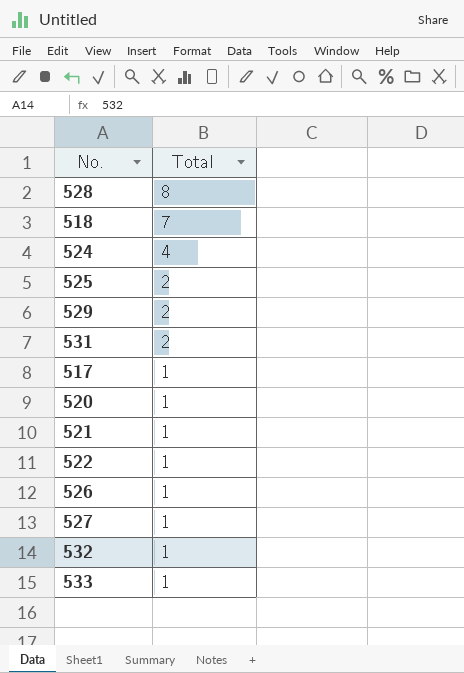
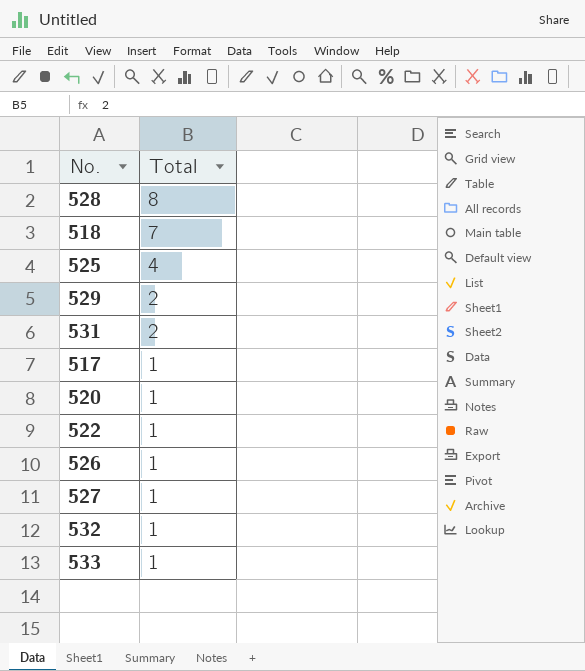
row 524: 4 -> none
row 521: 1 -> none
525 | Total: 2 -> 4

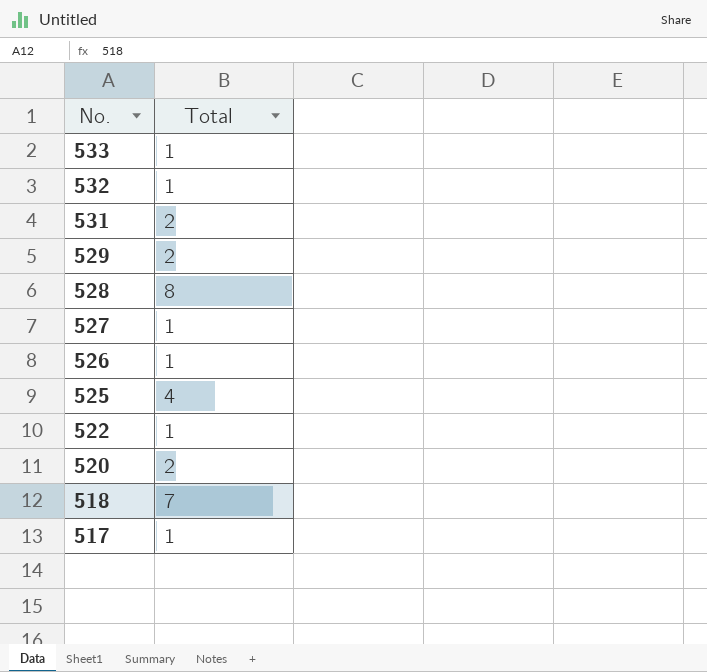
row order: Total descending -> No. descending
520 | Total: 1 -> 2

